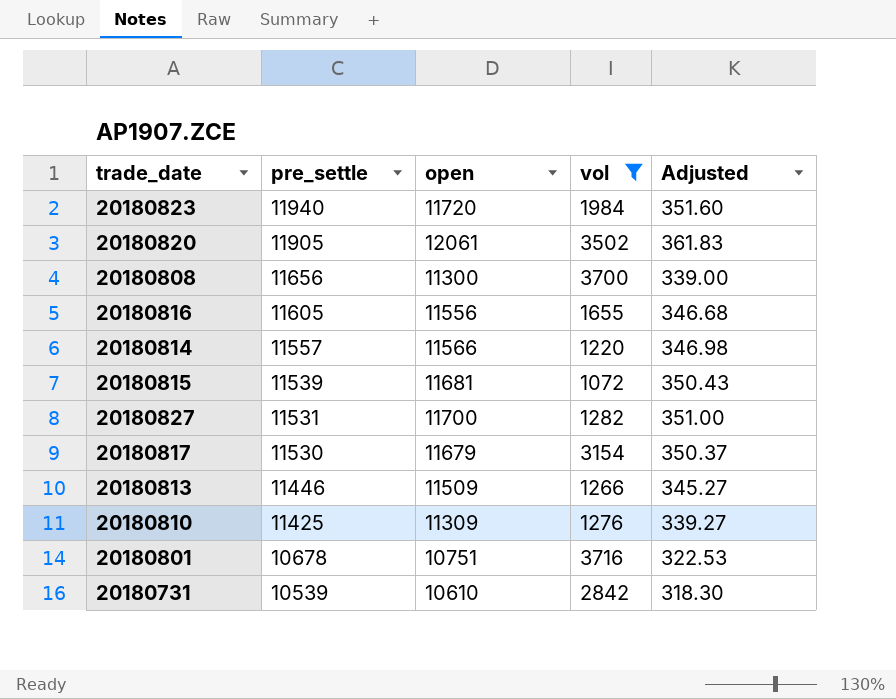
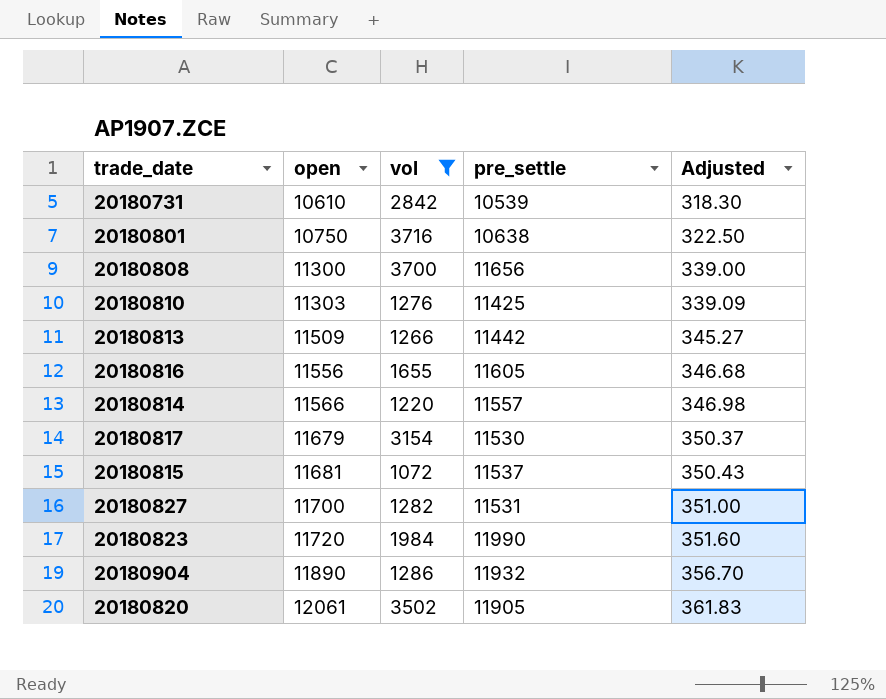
row order: pre_settle descending -> open ascending
column pre_settle | position: 2 -> 4
20180801 | open: 10751 -> 10750
20180801 | pre_settle: 10678 -> 10638
20180801 | Adjusted: 322.53 -> 322.50
20180810 | open: 11309 -> 11303
20180810 | Adjusted: 339.27 -> 339.09
20180813 | pre_settle: 11446 -> 11442
20180815 | pre_settle: 11539 -> 11537
20180823 | pre_settle: 11940 -> 11990
row 20180904: none -> 11890 | 1286 | 11932 | 356.70

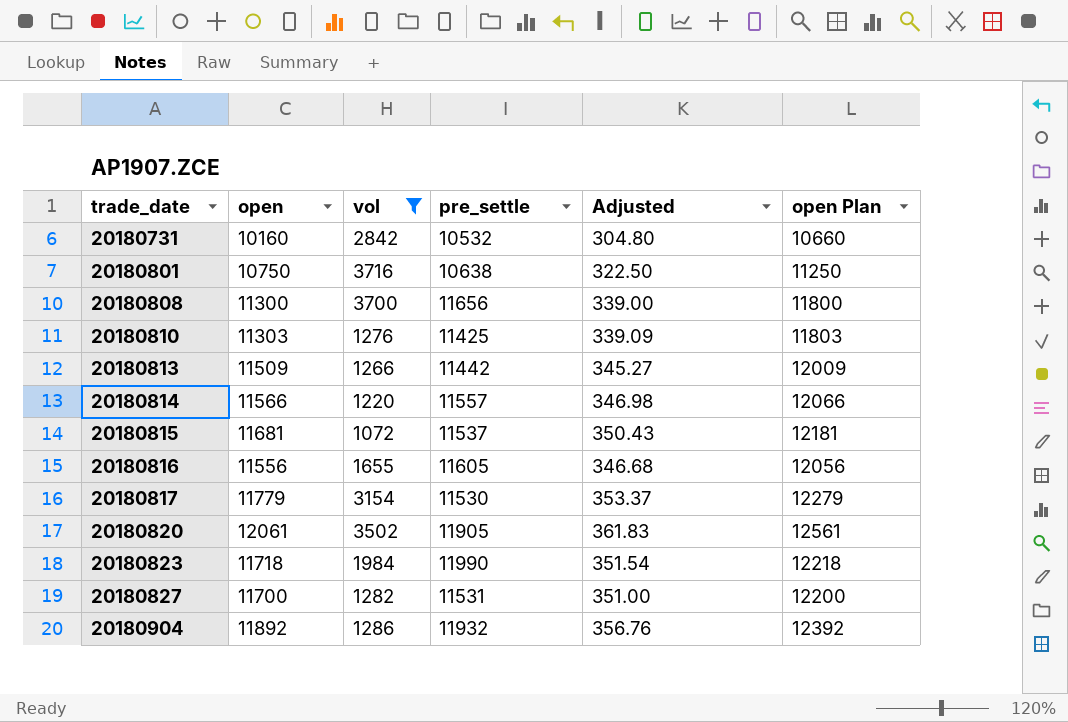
row order: open ascending -> trade_date ascending
column open Plan | formula: none -> [open] + 500
20180731 | open: 10610 -> 10160
20180731 | pre_settle: 10539 -> 10532
20180731 | Adjusted: 318.30 -> 304.80
20180817 | open: 11679 -> 11779
20180817 | Adjusted: 350.37 -> 353.37
20180823 | open: 11720 -> 11718
20180823 | Adjusted: 351.60 -> 351.54
20180904 | open: 11890 -> 11892
20180904 | Adjusted: 356.70 -> 356.76

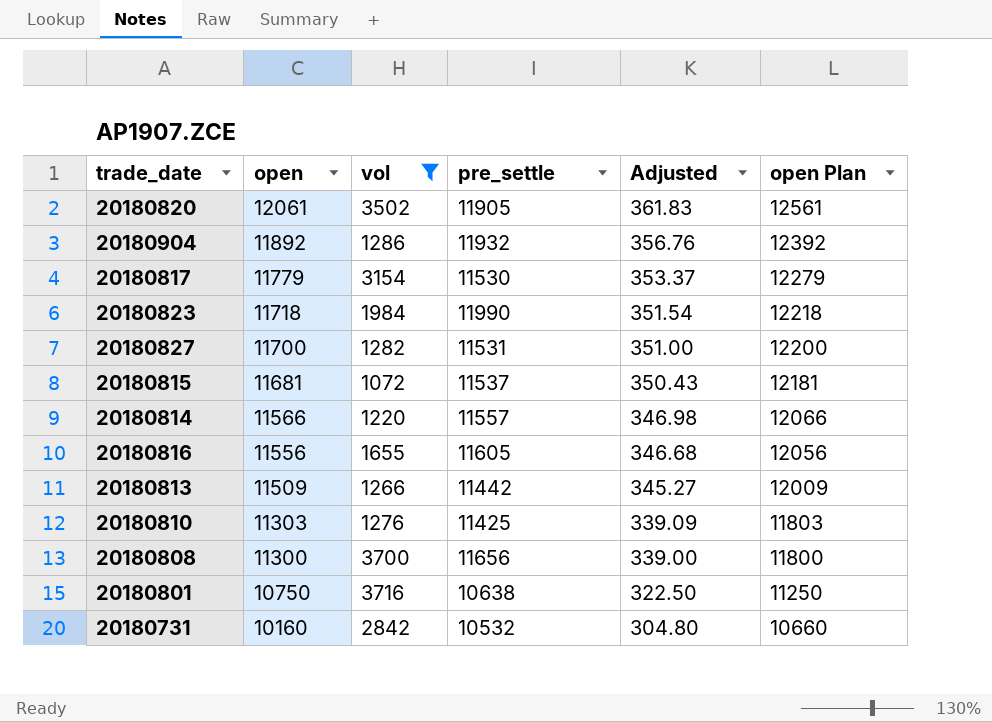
row order: trade_date ascending -> open descending

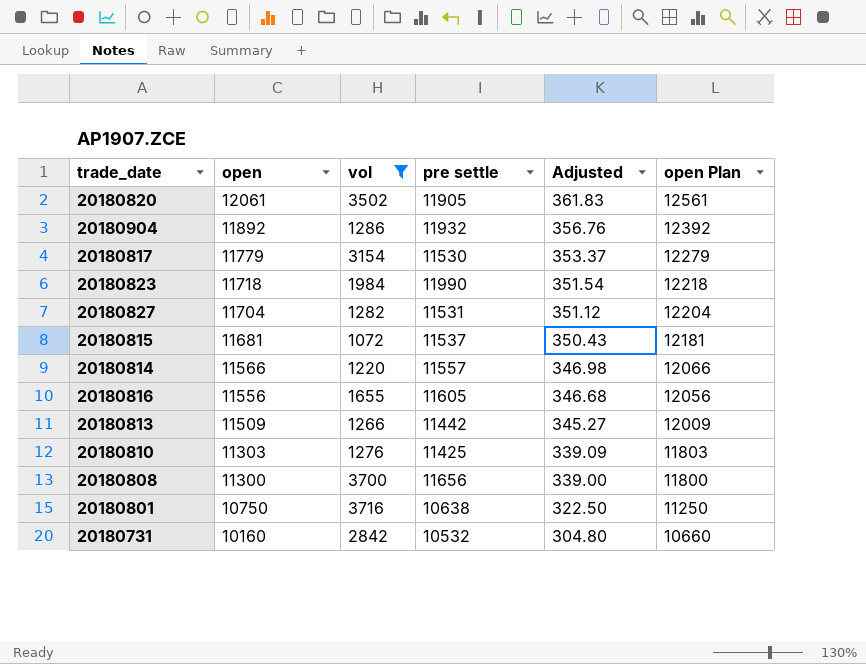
column name: pre_settle -> pre settle
20180827 | open: 11700 -> 11704
20180827 | Adjusted: 351.00 -> 351.12
20180827 | open Plan: 12200 -> 12204

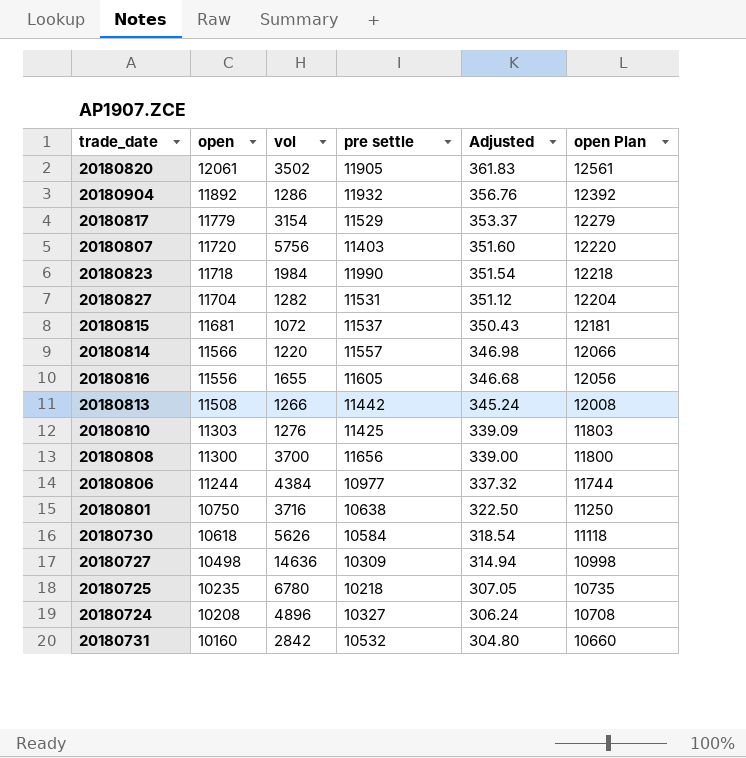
filter: vol <= 3716 -> none
20180817 | pre settle: 11530 -> 11529
20180813 | open: 11509 -> 11508
20180813 | Adjusted: 345.27 -> 345.24
20180813 | open Plan: 12009 -> 12008

